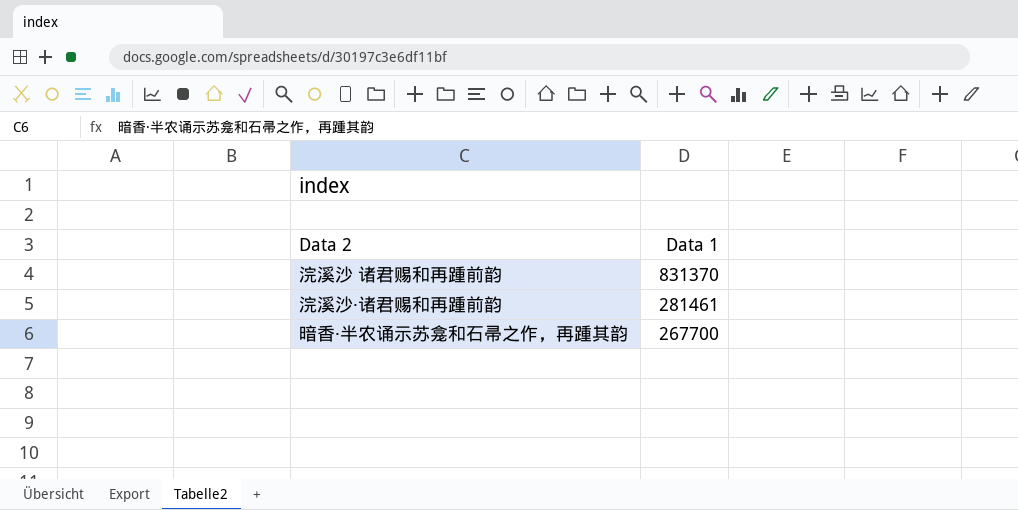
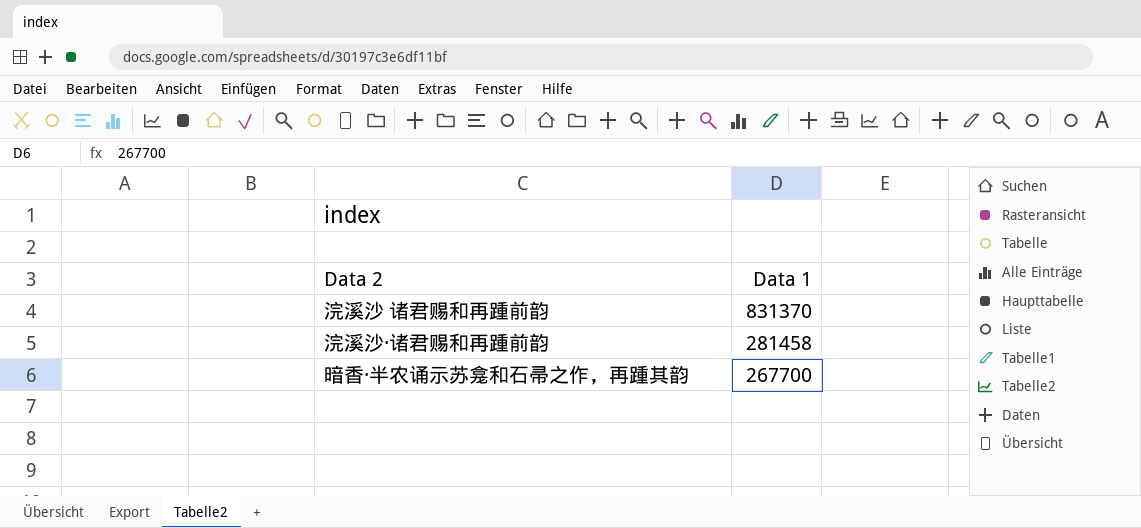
浣溪沙·诸君赐和再踵前韵 | Data 1: 281461 -> 281458

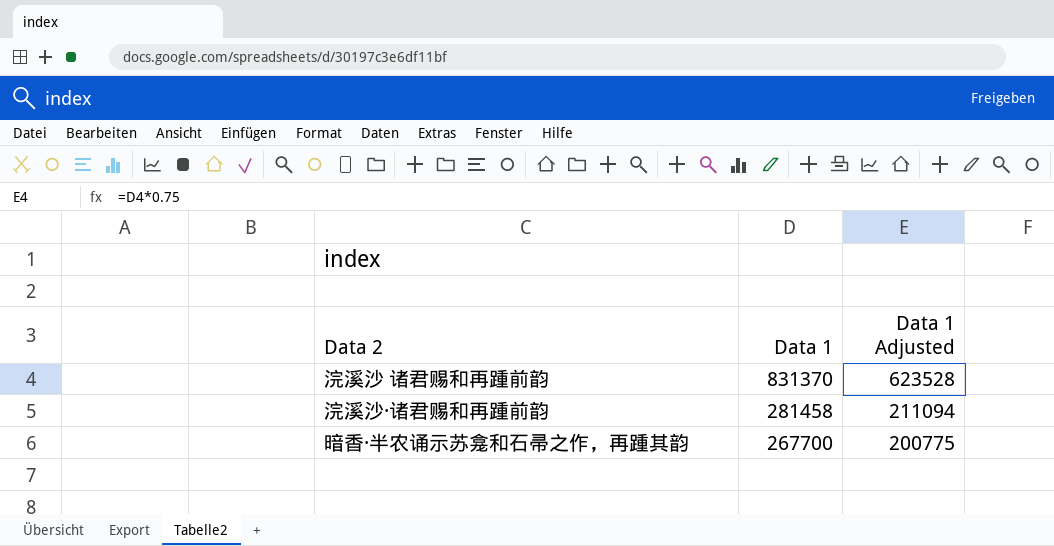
column Data 1 Adjusted | formula: none -> [Data 1] * 0.75

